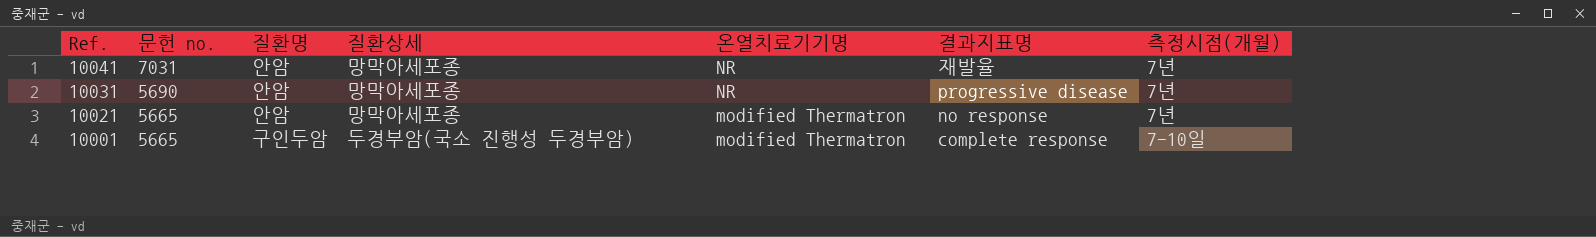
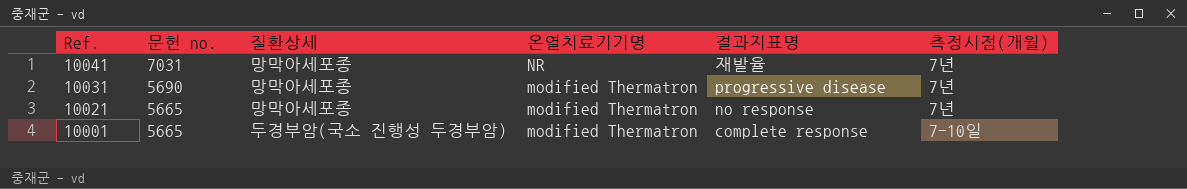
column 질환명 | position: 3 -> none
10031 | 온열치료기기명: NR -> modified Thermatron

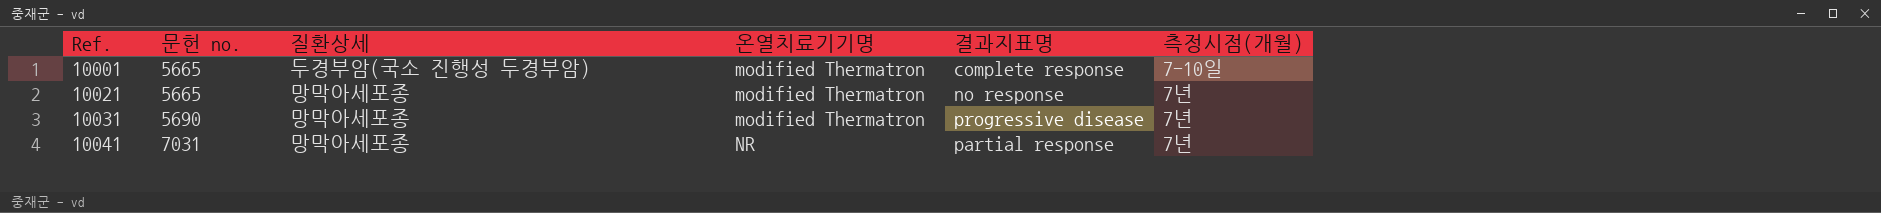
row order: Ref. descending -> Ref. ascending
10041 | 결과지표명: 재발율 -> partial response

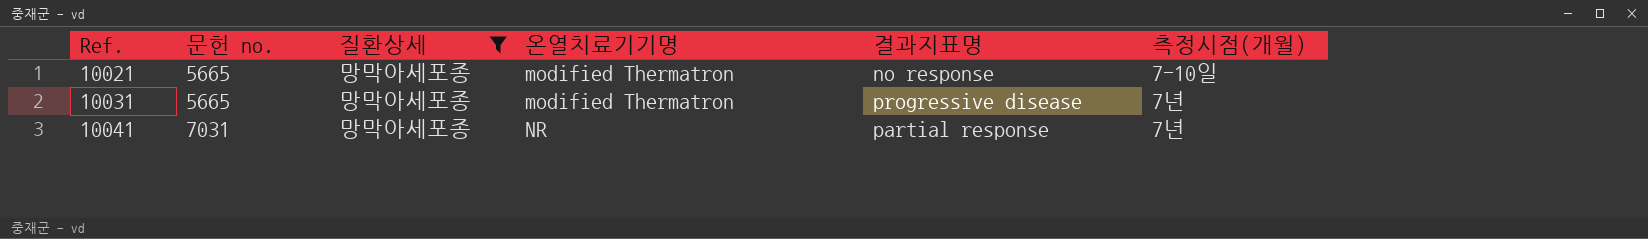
filter: none -> 질환상세 = 망막아세포종
10021 | 측정시점(개월): 7년 -> 7-10일
10031 | 문헌 no.: 5690 -> 5665

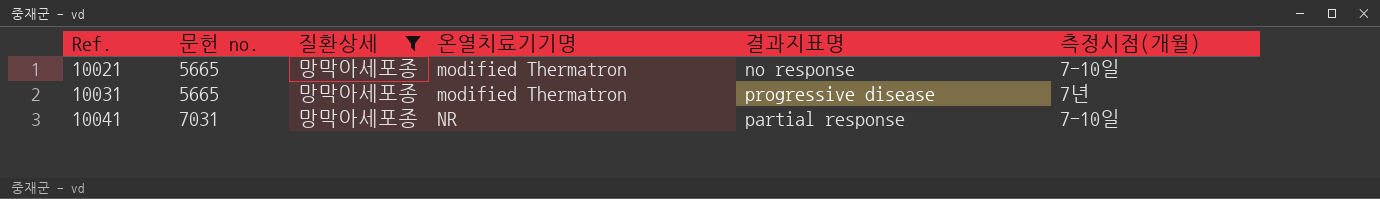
10041 | 측정시점(개월): 7년 -> 7-10일

